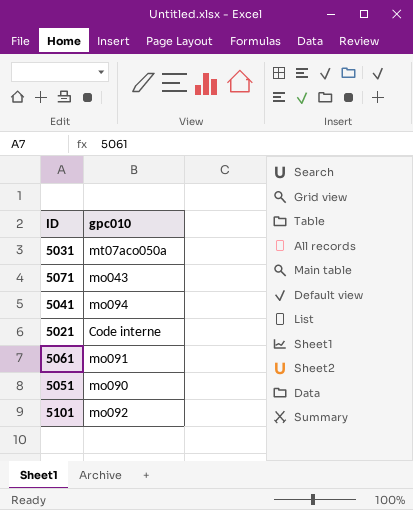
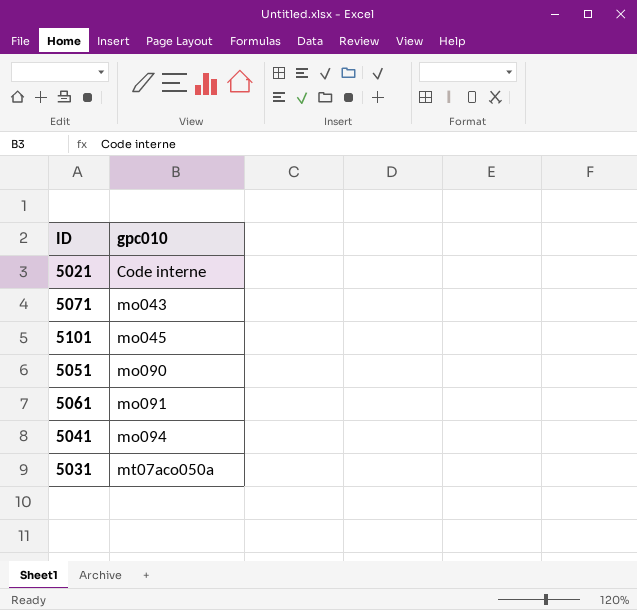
row order: none -> gpc010 ascending
5101 | gpc010: mo092 -> mo045

